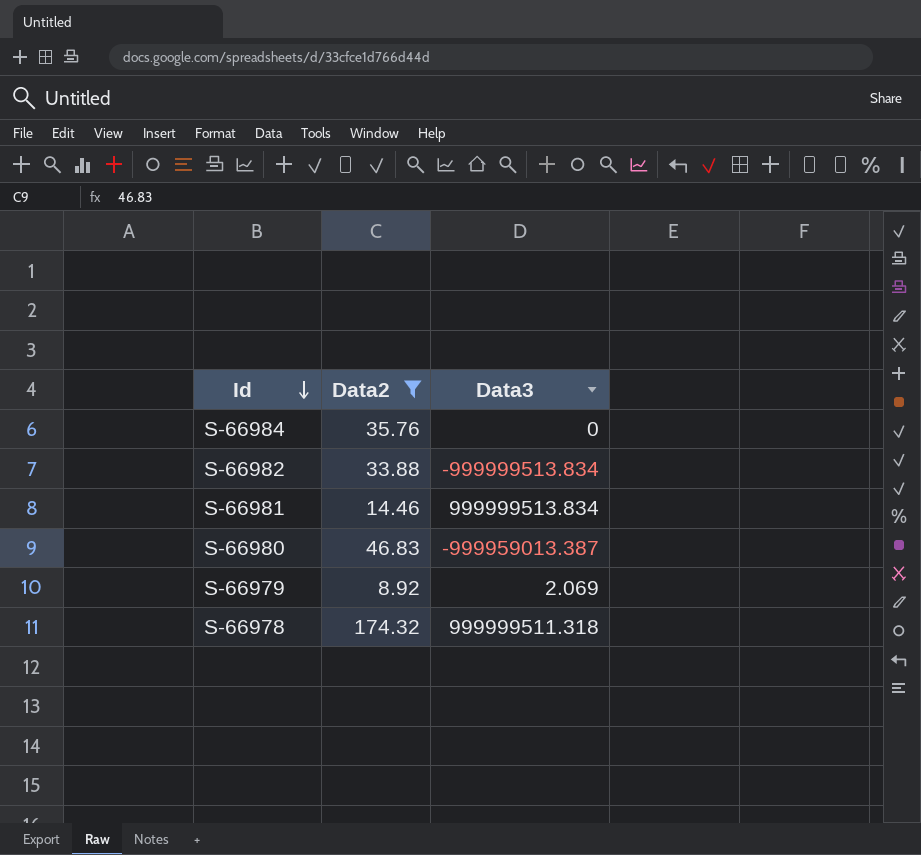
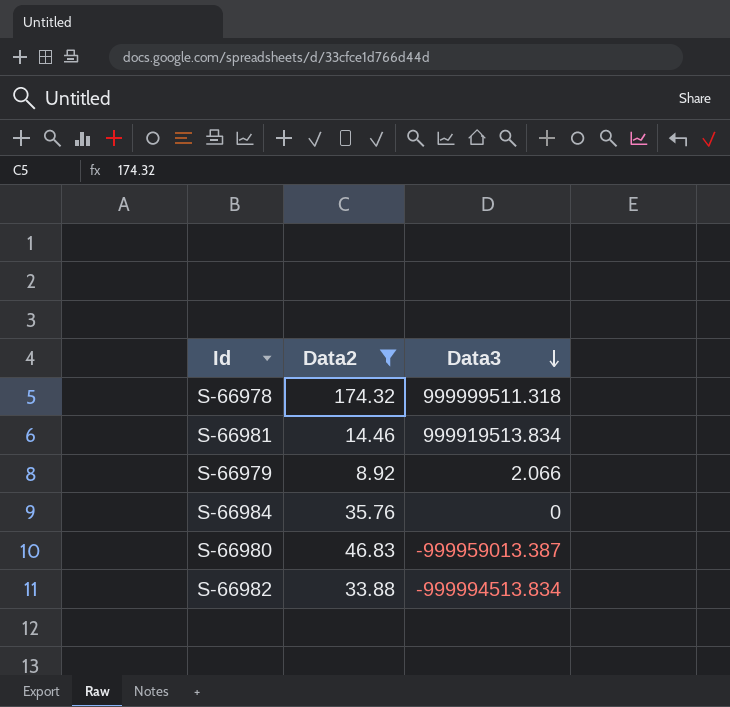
row order: Id descending -> Data3 descending
S-66981 | Data3: 999999513.834 -> 999919513.834
S-66979 | Data3: 2.069 -> 2.066
S-66982 | Data3: -999999513.834 -> -999994513.834

